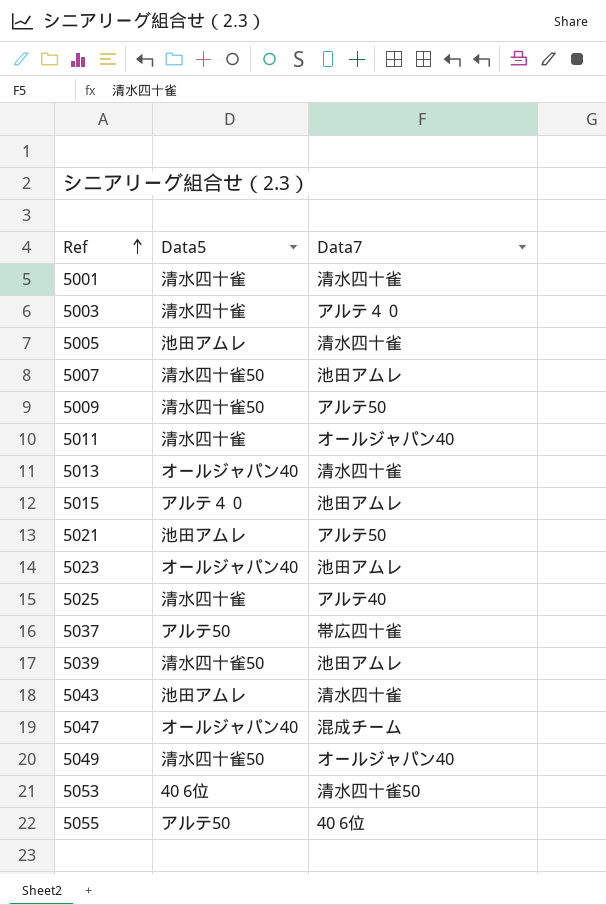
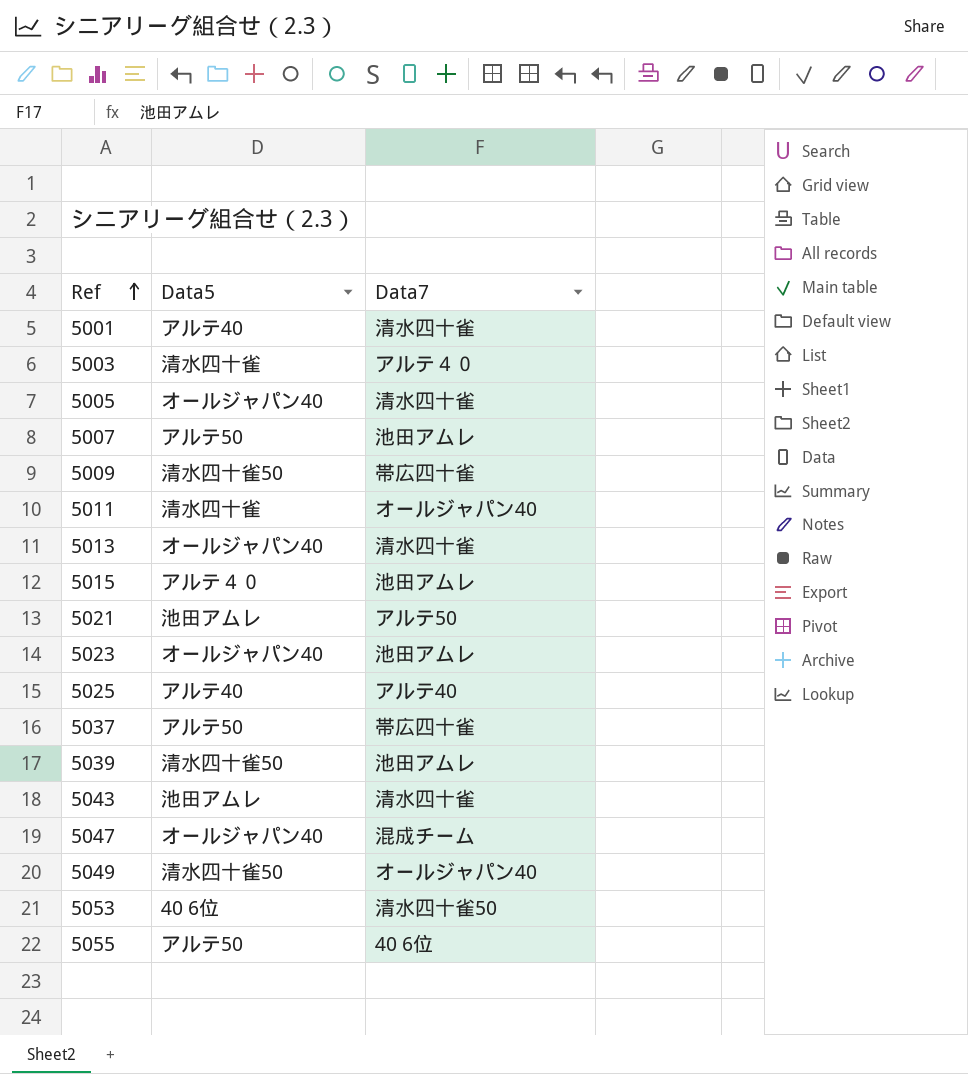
5001 | Data5: 清水四十雀 -> アルテ40
5005 | Data5: 池田アムレ -> オールジャパン40
5007 | Data5: 清水四十雀50 -> アルテ50
5009 | Data7: アルテ50 -> 帯広四十雀
5025 | Data5: 清水四十雀 -> アルテ40

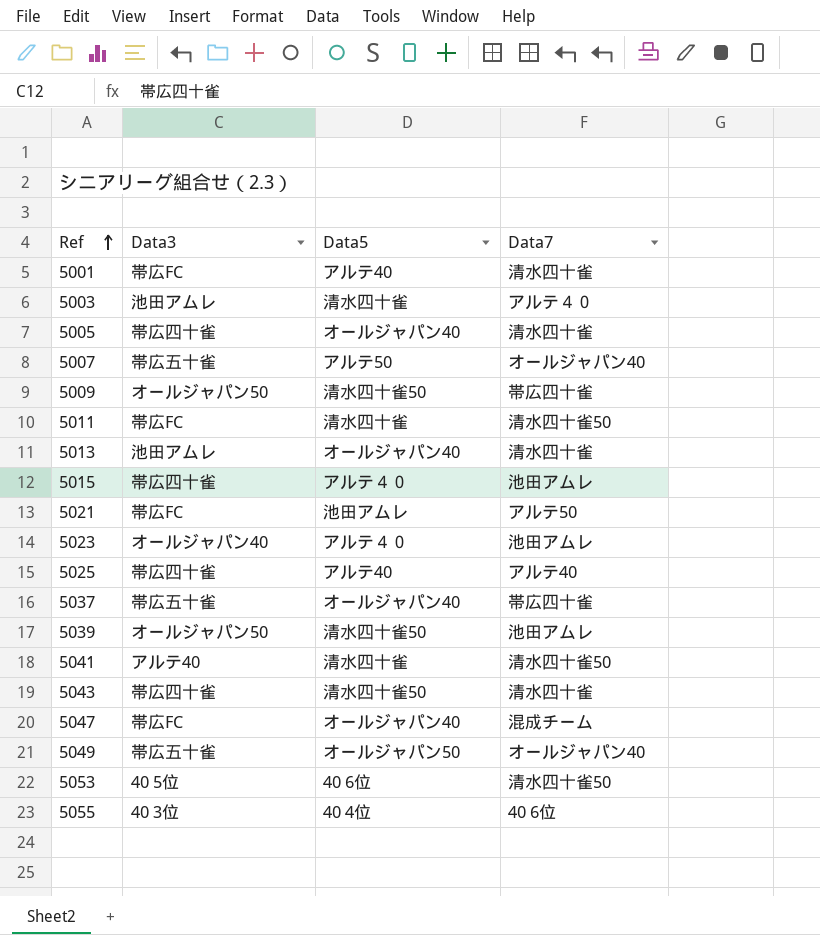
column Data3 | position: none -> 2
5007 | Data7: 池田アムレ -> オールジャパン40
5011 | Data7: オールジャパン40 -> 清水四十雀50
5023 | Data5: オールジャパン40 -> アルテ４０
5037 | Data5: アルテ50 -> オールジャパン40
row 5041: none -> アルテ40 | 清水四十雀 | 清水四十雀50
5043 | Data5: 池田アムレ -> 清水四十雀50
5049 | Data5: 清水四十雀50 -> オールジャパン50
5055 | Data5: アルテ50 -> 40 4位

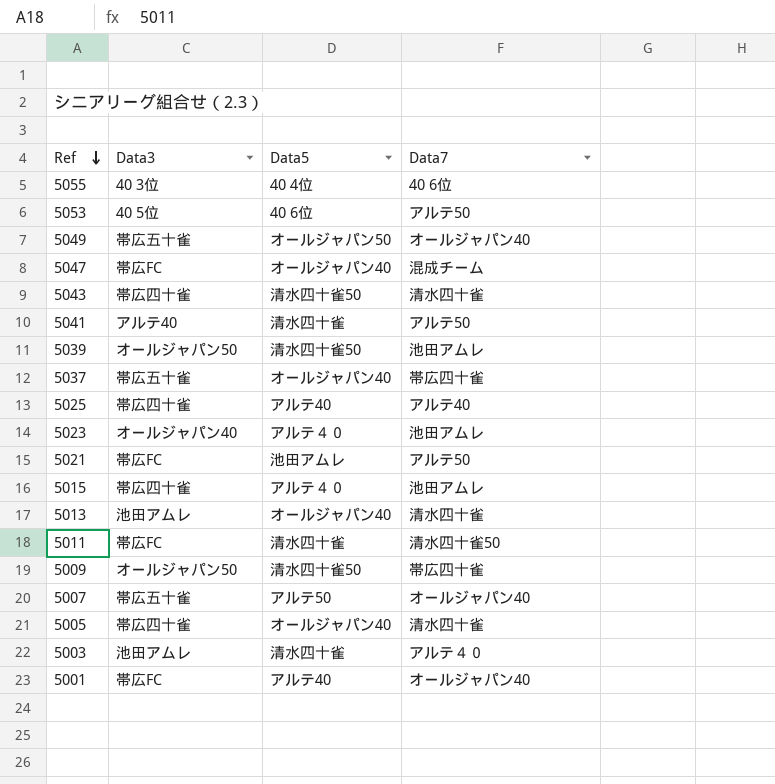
row order: Ref ascending -> Ref descending
5053 | Data7: 清水四十雀50 -> アルテ50
5041 | Data7: 清水四十雀50 -> アルテ50
5001 | Data7: 清水四十雀 -> オールジャパン40

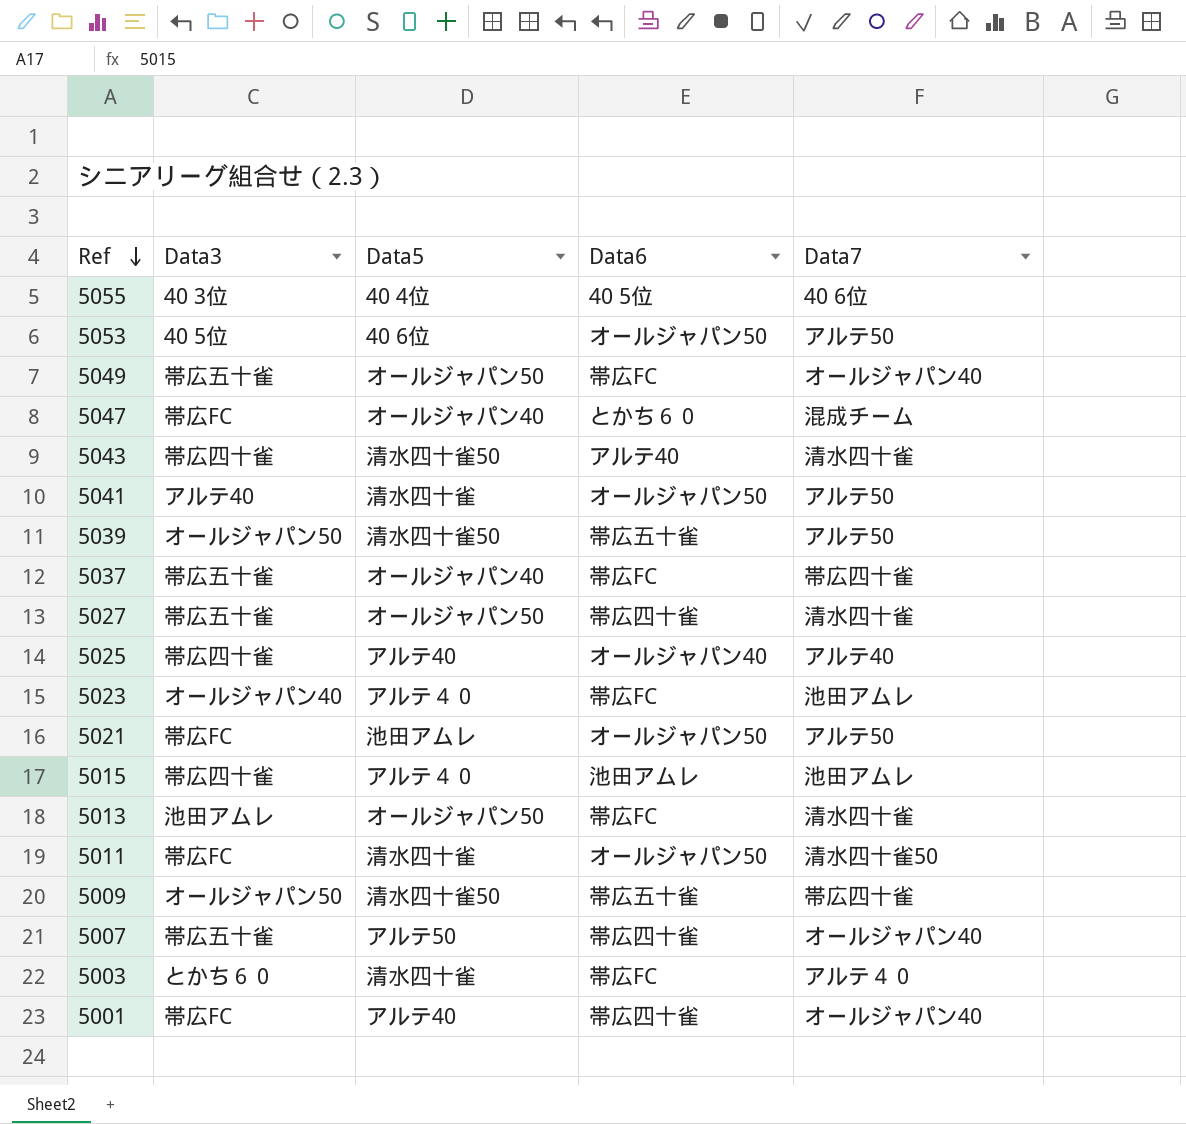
column Data6 | position: none -> 4
row 5005: 帯広四十雀 | オールジャパン40 | 清水四十雀 -> none
5039 | Data7: 池田アムレ -> アルテ50
row 5027: none -> 帯広五十雀 | オールジャパン50 | 帯広四十雀 | 清水四十雀
5013 | Data5: オールジャパン40 -> オールジャパン50
5003 | Data3: 池田アムレ -> とかち６０

